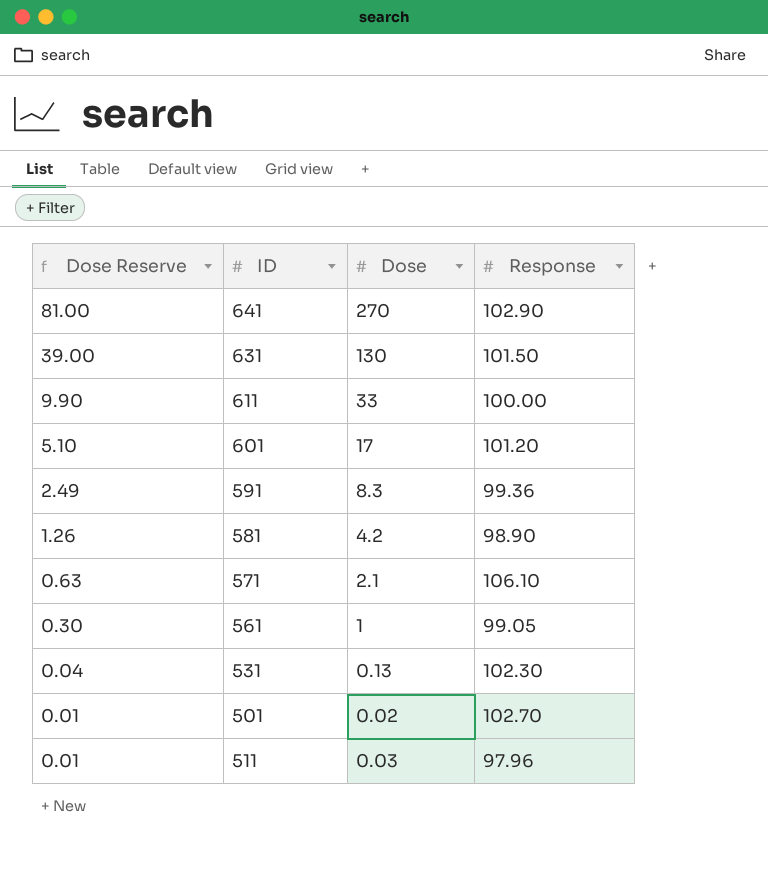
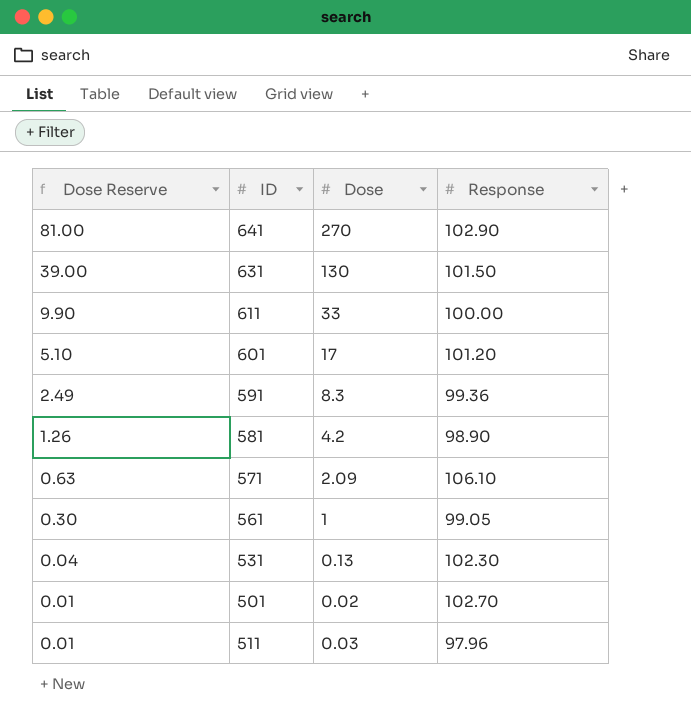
571 | Dose: 2.1 -> 2.09

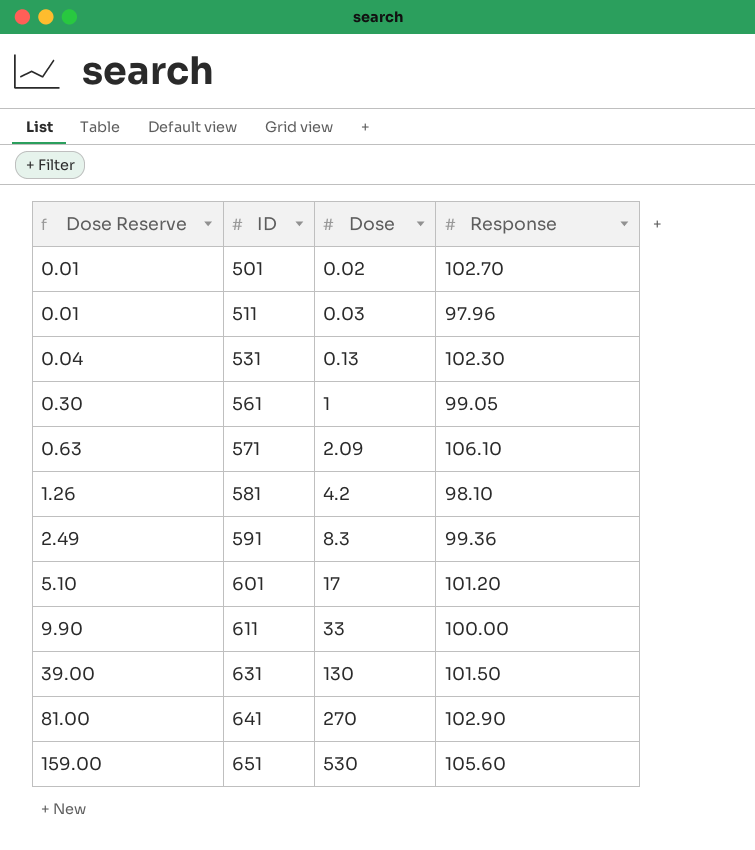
row order: Dose Reserve descending -> Dose Reserve ascending
581 | Response: 98.90 -> 98.10
row 651: none -> 159.00 | 530 | 105.60

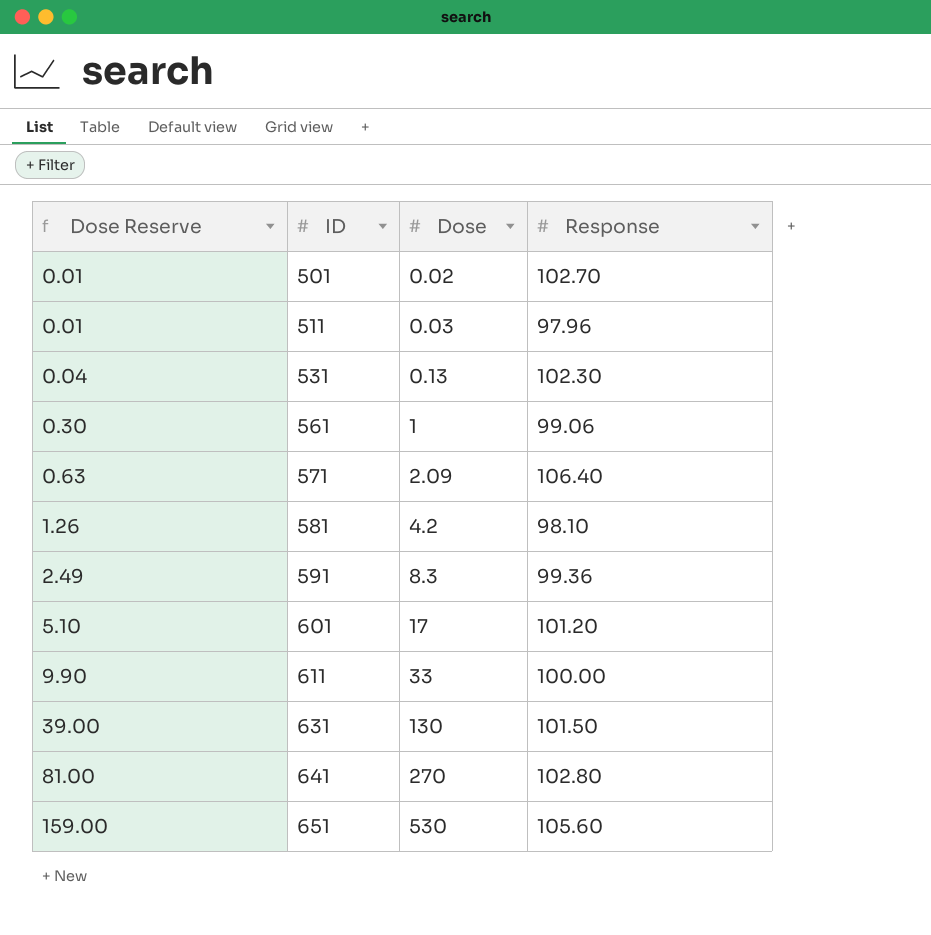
561 | Response: 99.05 -> 99.06
571 | Response: 106.10 -> 106.40
641 | Response: 102.90 -> 102.80

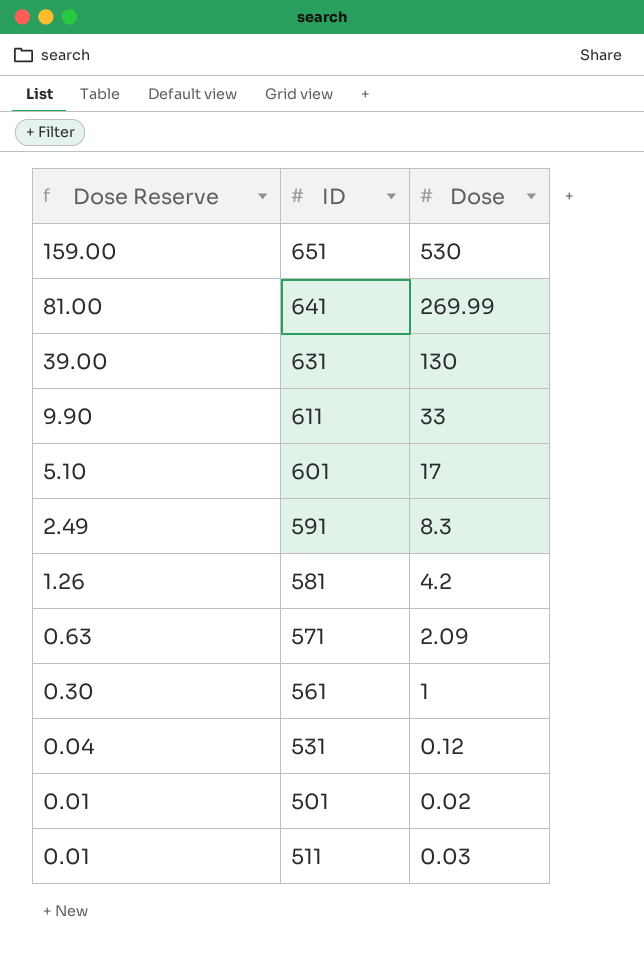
row order: Dose Reserve ascending -> Dose Reserve descending
column Response | position: 4 -> none
641 | Dose: 270 -> 269.99
531 | Dose: 0.13 -> 0.12

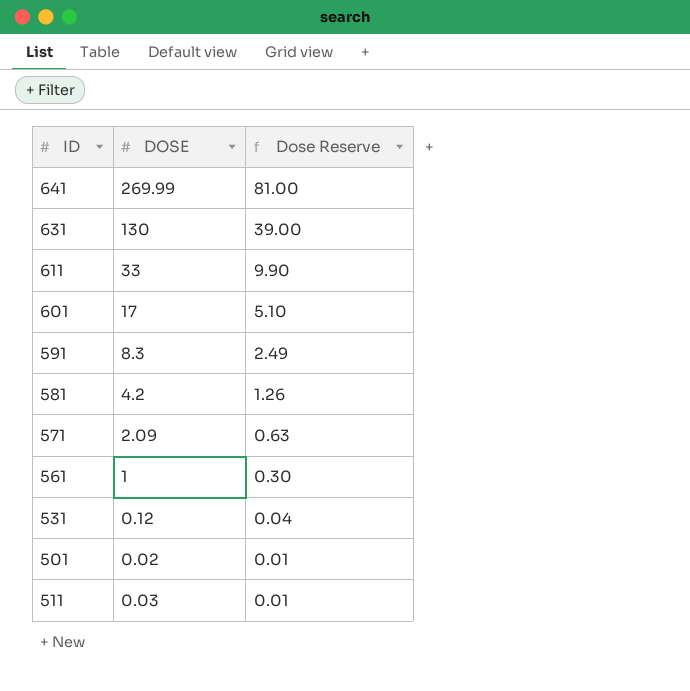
column name: Dose -> DOSE
column Dose Reserve | position: 1 -> 3
row 651: 159.00 | 530 -> none

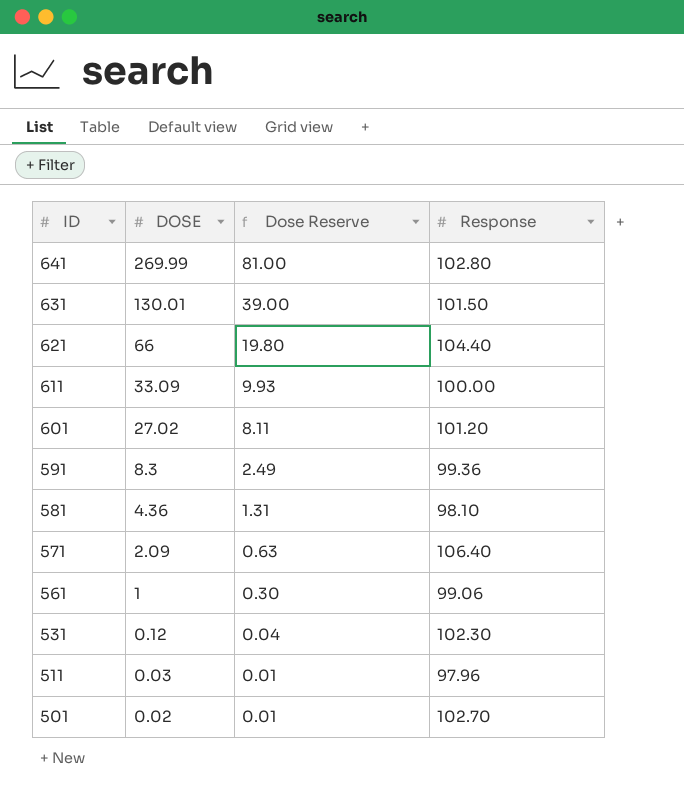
row order: Dose Reserve descending -> ID descending
column Response | position: none -> 4
631 | DOSE: 130 -> 130.01
row 621: none -> 66 | 19.80 | 104.40
611 | DOSE: 33 -> 33.09
611 | Dose Reserve: 9.90 -> 9.93
601 | DOSE: 17 -> 27.02
601 | Dose Reserve: 5.10 -> 8.11
581 | DOSE: 4.2 -> 4.36
581 | Dose Reserve: 1.26 -> 1.31

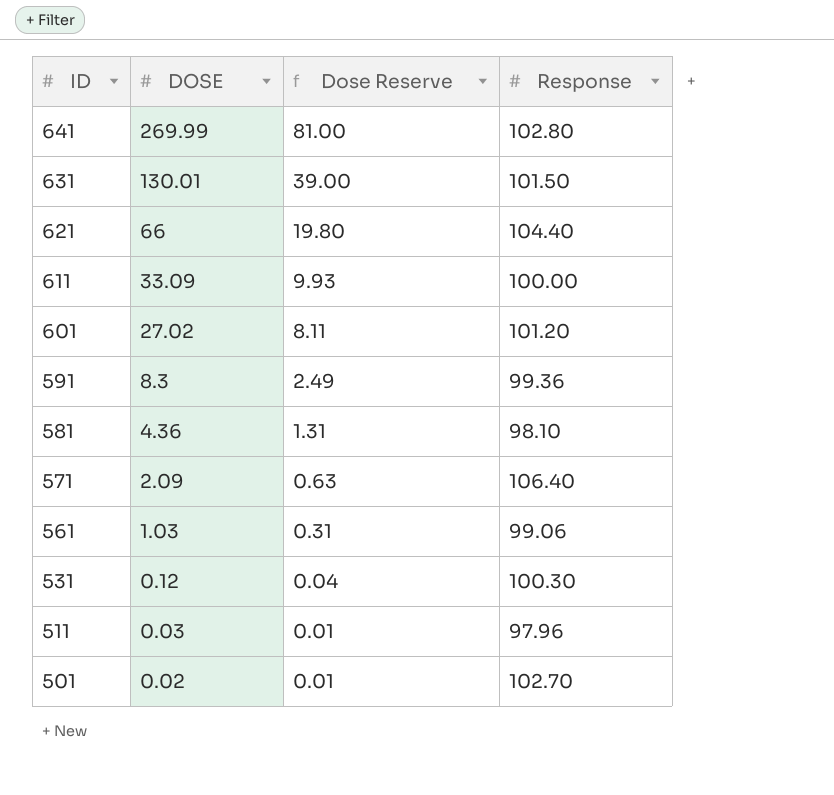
561 | DOSE: 1 -> 1.03
561 | Dose Reserve: 0.30 -> 0.31
531 | Response: 102.30 -> 100.30

